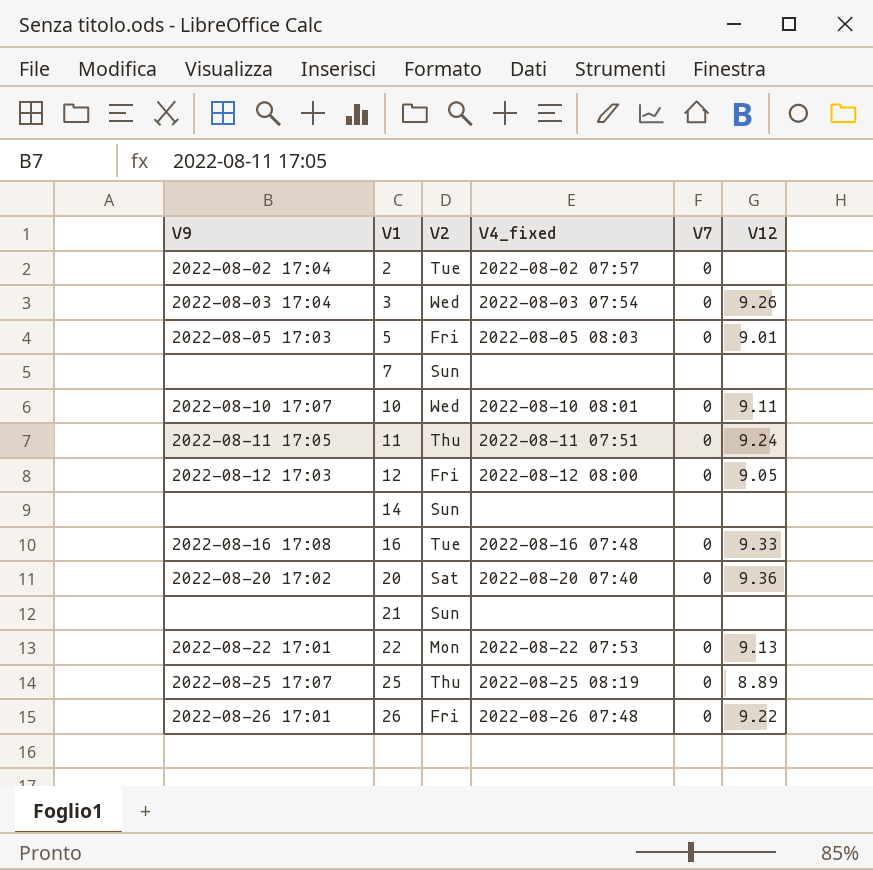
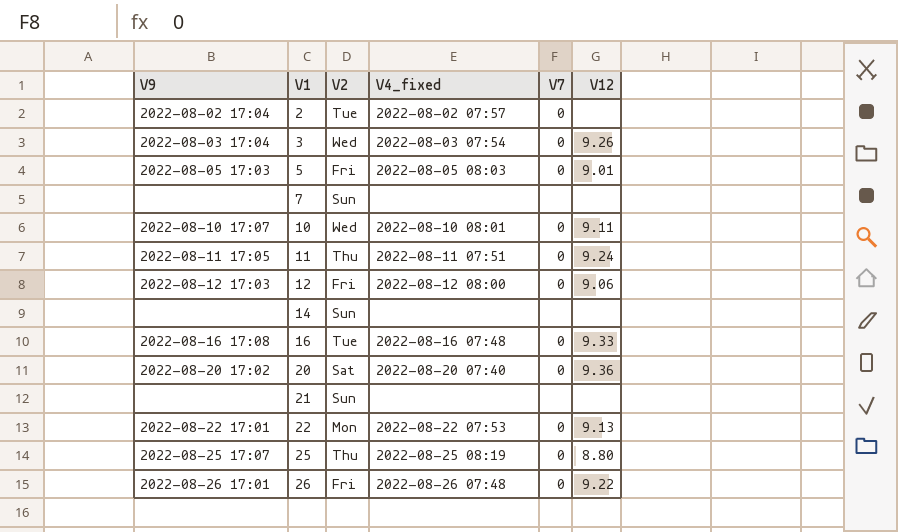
12 | V12: 9.05 -> 9.06
25 | V12: 8.89 -> 8.80

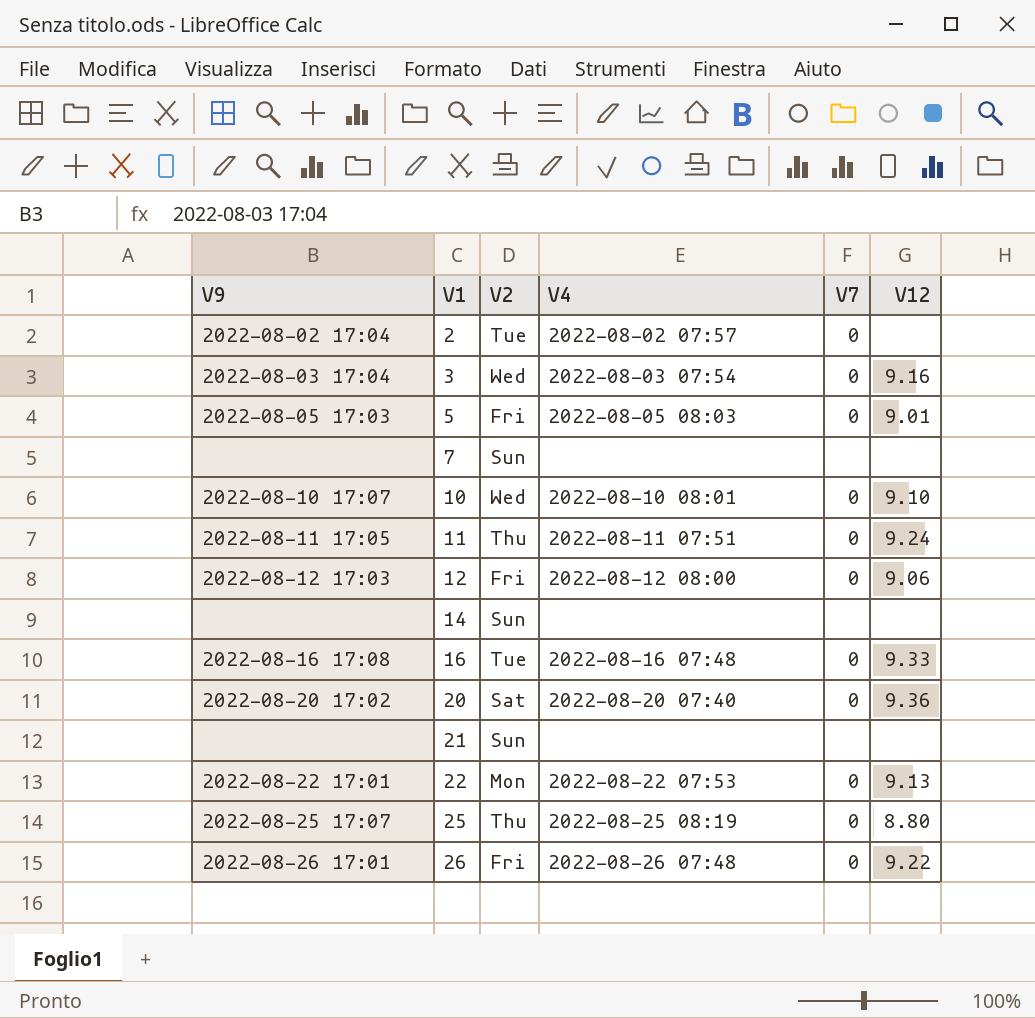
column name: V4_fixed -> V4
3 | V12: 9.26 -> 9.16
10 | V12: 9.11 -> 9.10

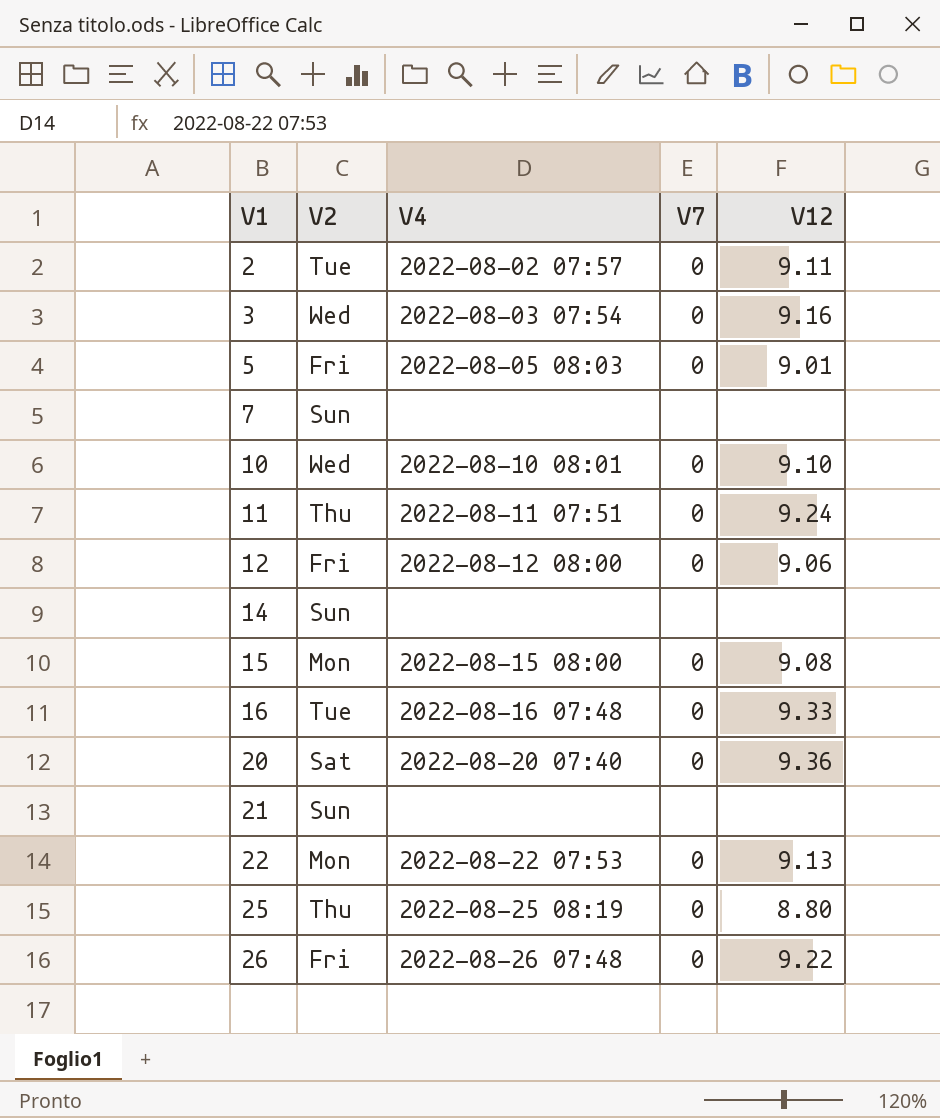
column V9 | position: 1 -> none
2 | V12: none -> 9.11
row 15: none -> Mon | 2022-08-15 08:00 | 0 | 9.08

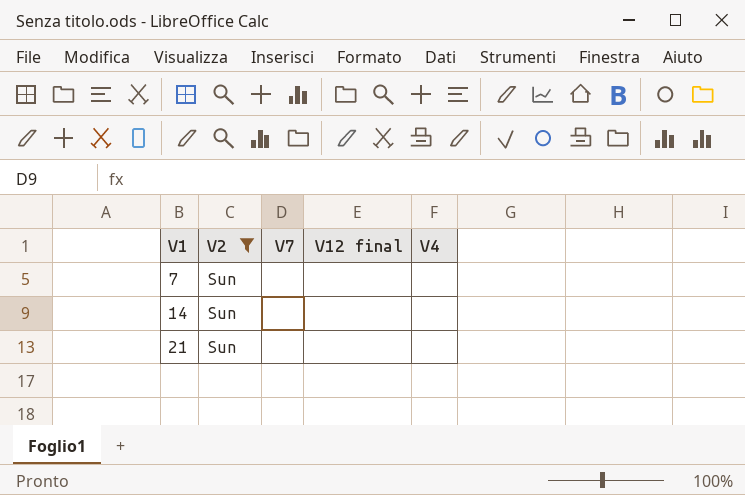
filter: none -> V2 = Sun
column name: V12 -> V12 final
column V4 | position: 3 -> 5

